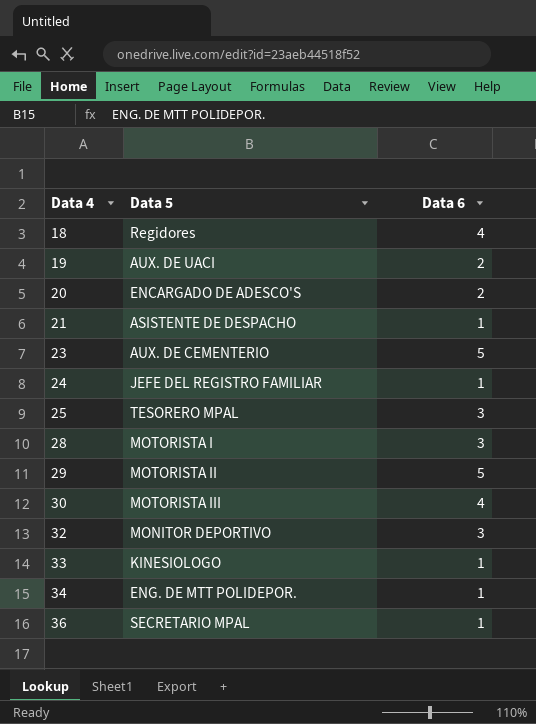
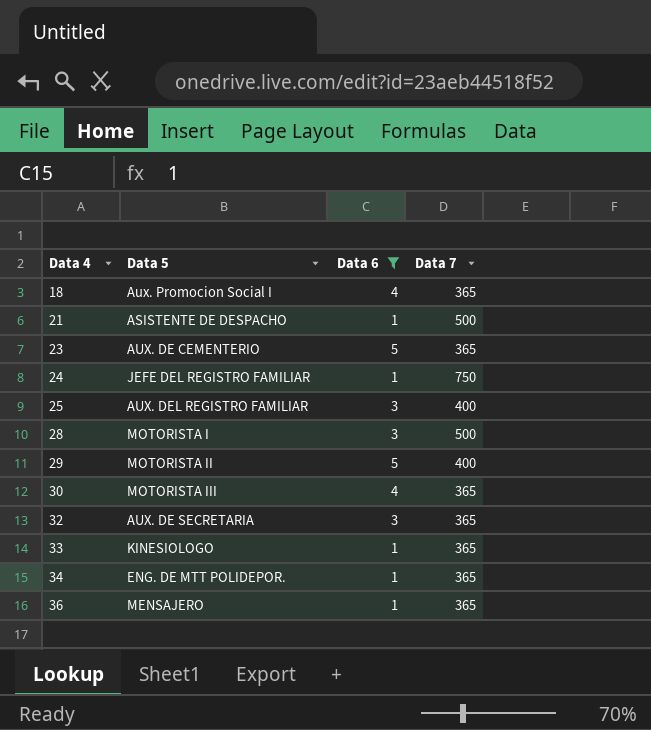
filter: none -> Data 6 != 2
column Data 7 | position: none -> 4
18 | Data 5: Regidores -> Aux. Promocion Social I
25 | Data 5: TESORERO MPAL -> AUX. DEL REGISTRO FAMILIAR
32 | Data 5: MONITOR DEPORTIVO -> AUX. DE SECRETARIA
36 | Data 5: SECRETARIO MPAL -> MENSAJERO

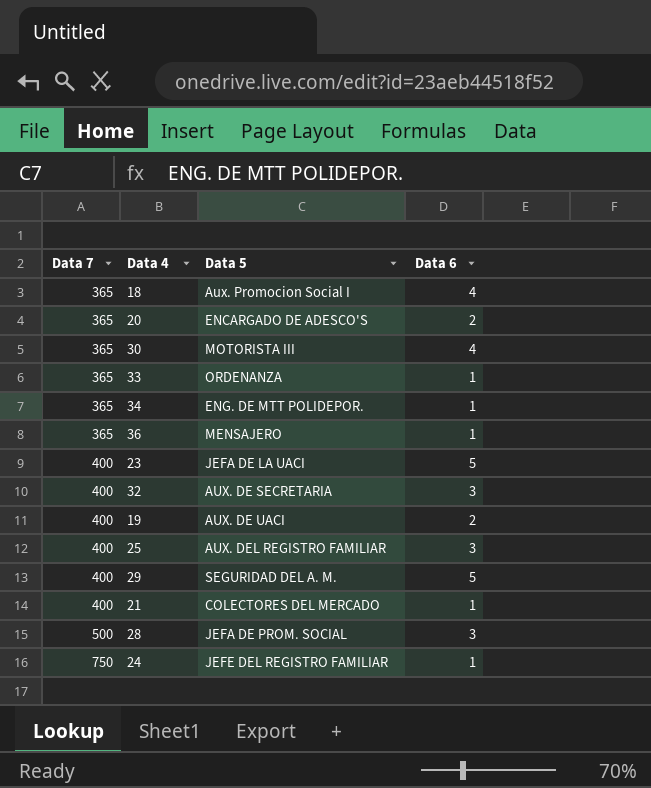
filter: Data 6 != 2 -> none
row order: Data 4 ascending -> Data 7 ascending
column Data 7 | position: 4 -> 1
33 | Data 5: KINESIOLOGO -> ORDENANZA
23 | Data 7: 365 -> 400
23 | Data 5: AUX. DE CEMENTERIO -> JEFA DE LA UACI
32 | Data 7: 365 -> 400
29 | Data 5: MOTORISTA II -> SEGURIDAD DEL A. M.
21 | Data 7: 500 -> 400
21 | Data 5: ASISTENTE DE DESPACHO -> COLECTORES DEL MERCADO
28 | Data 5: MOTORISTA I -> JEFA DE PROM. SOCIAL

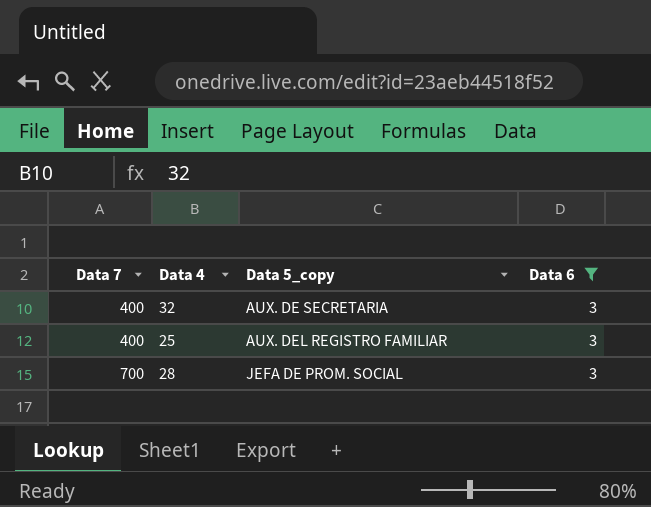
filter: none -> Data 6 = 3
column name: Data 5 -> Data 5_copy
28 | Data 7: 500 -> 700

